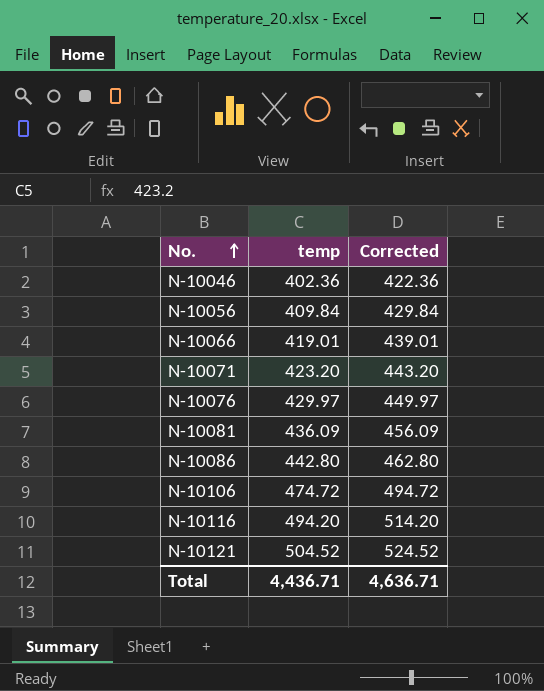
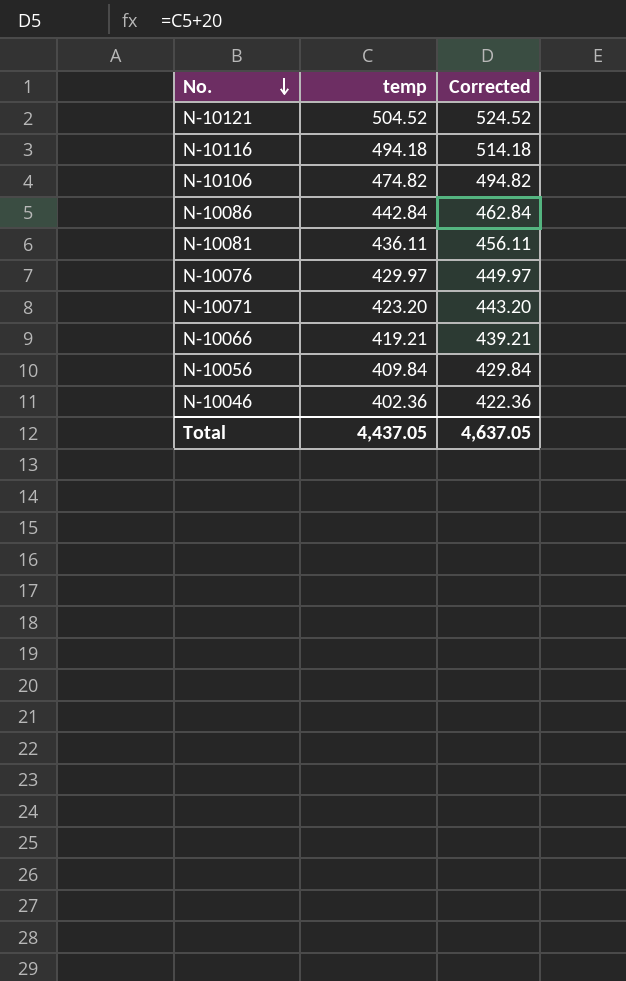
row order: No. ascending -> No. descending
N-10116 | temp: 494.20 -> 494.18
N-10116 | Corrected: 514.20 -> 514.18
N-10106 | temp: 474.72 -> 474.82
N-10106 | Corrected: 494.72 -> 494.82
N-10086 | temp: 442.80 -> 442.84
N-10086 | Corrected: 462.80 -> 462.84
N-10081 | temp: 436.09 -> 436.11
N-10081 | Corrected: 456.09 -> 456.11
N-10066 | temp: 419.01 -> 419.21
N-10066 | Corrected: 439.01 -> 439.21
Total | temp: 4,436.71 -> 4,437.05
Total | Corrected: 4,636.71 -> 4,637.05

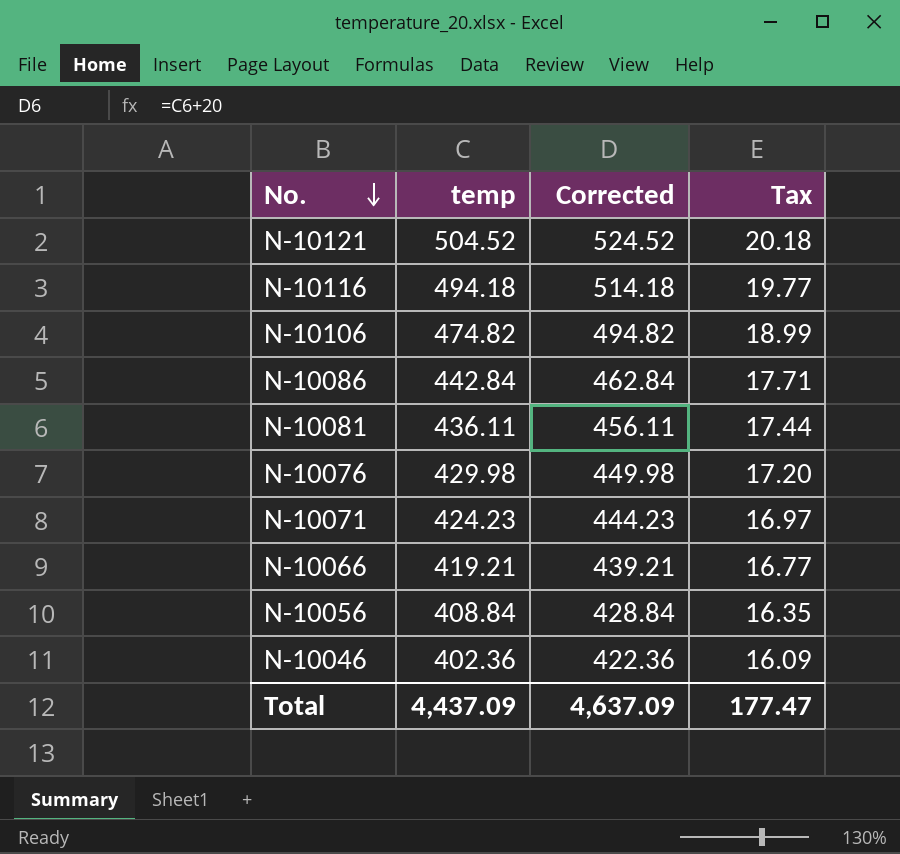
column Tax | formula: none -> [temp] * 0.04
N-10076 | temp: 429.97 -> 429.98
N-10076 | Corrected: 449.97 -> 449.98
N-10071 | temp: 423.20 -> 424.23
N-10071 | Corrected: 443.20 -> 444.23
N-10056 | temp: 409.84 -> 408.84
N-10056 | Corrected: 429.84 -> 428.84
Total | temp: 4,437.05 -> 4,437.09
Total | Corrected: 4,637.05 -> 4,637.09

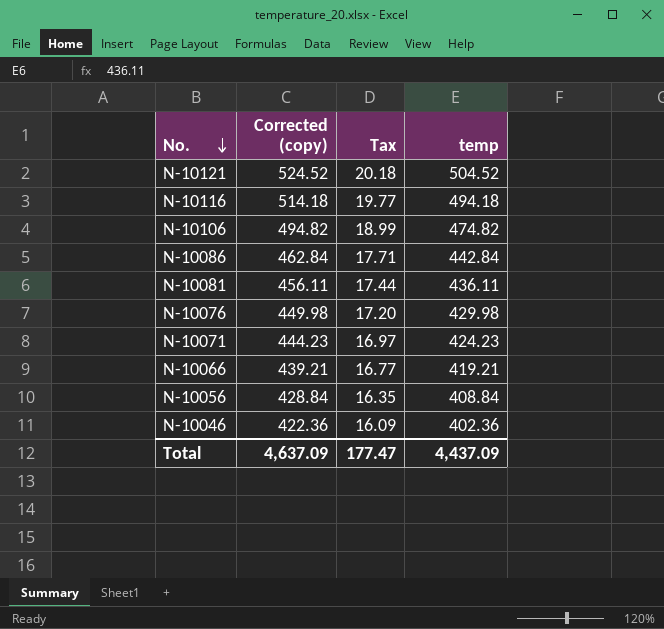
column name: Corrected -> Corrected (copy)
column temp | position: 2 -> 4

